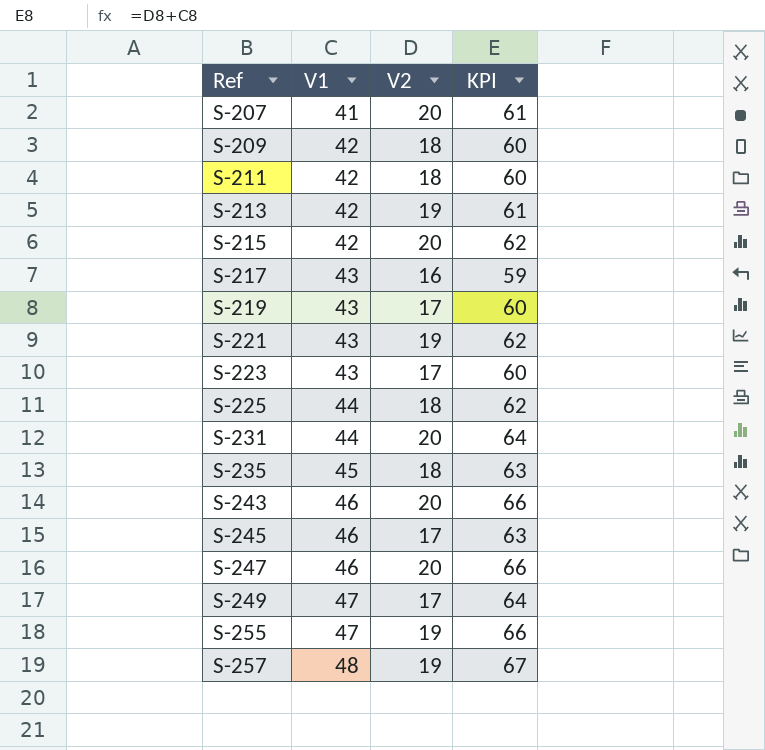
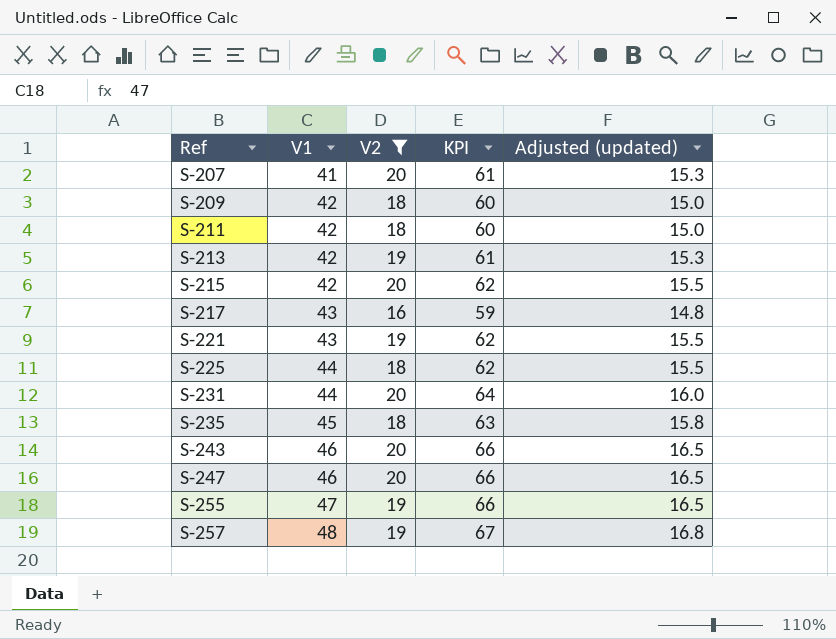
filter: none -> V2 != 17
column Adjusted (updated) | formula: none -> [KPI] * 0.25

